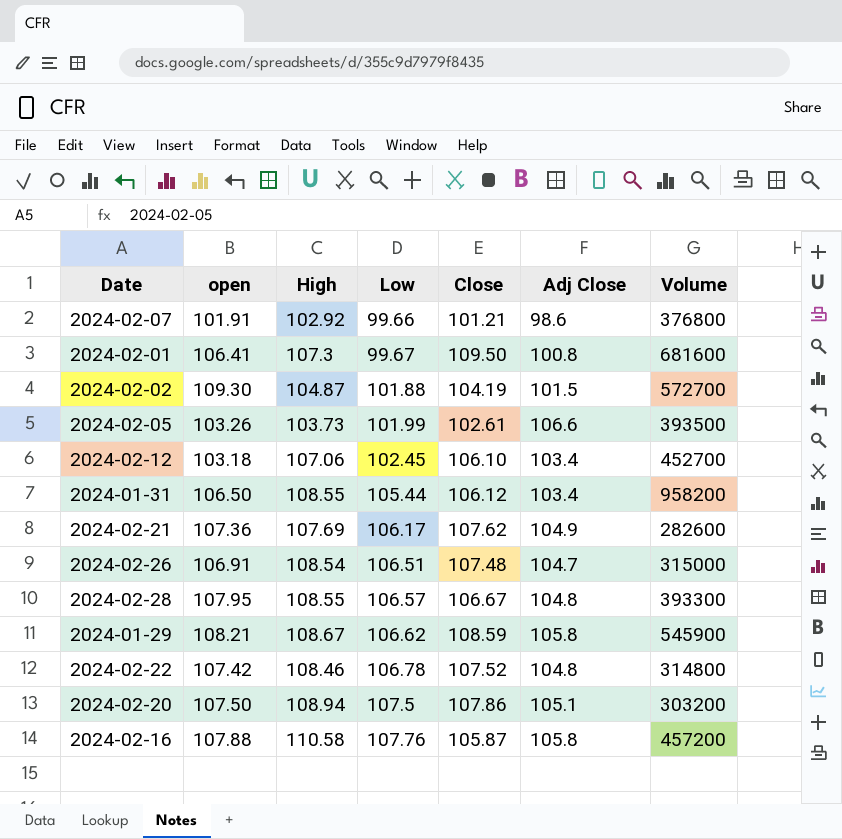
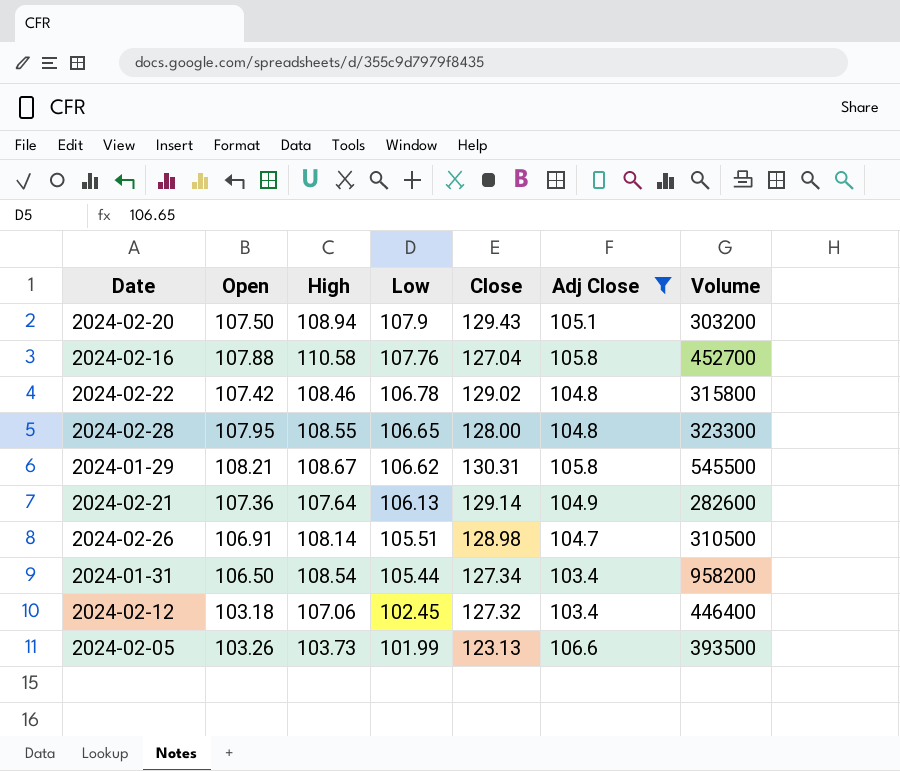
filter: none -> Adj Close >= 103.4
row order: Low ascending -> Low descending
column name: open -> Open
2024-02-20 | Low: 107.5 -> 107.9
2024-02-20 | Close: 107.86 -> 129.43
2024-02-16 | Close: 105.87 -> 127.04
2024-02-16 | Volume: 457200 -> 452700
2024-02-22 | Close: 107.52 -> 129.02
2024-02-22 | Volume: 314800 -> 315800
2024-02-28 | Low: 106.57 -> 106.65
2024-02-28 | Close: 106.67 -> 128.00
2024-02-28 | Volume: 393300 -> 323300
2024-01-29 | Close: 108.59 -> 130.31
2024-01-29 | Volume: 545900 -> 545500
2024-02-21 | High: 107.69 -> 107.64
2024-02-21 | Low: 106.17 -> 106.13
2024-02-21 | Close: 107.62 -> 129.14
2024-02-26 | High: 108.54 -> 108.14
2024-02-26 | Low: 106.51 -> 105.51
2024-02-26 | Close: 107.48 -> 128.98
2024-02-26 | Volume: 315000 -> 310500
2024-01-31 | High: 108.55 -> 108.54
2024-01-31 | Close: 106.12 -> 127.34
2024-02-12 | Close: 106.10 -> 127.32
2024-02-12 | Volume: 452700 -> 446400
2024-02-05 | Close: 102.61 -> 123.13

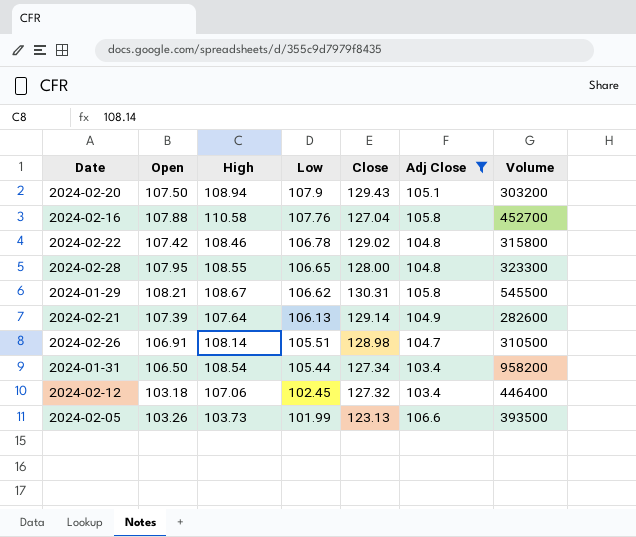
2024-02-21 | Open: 107.36 -> 107.39

